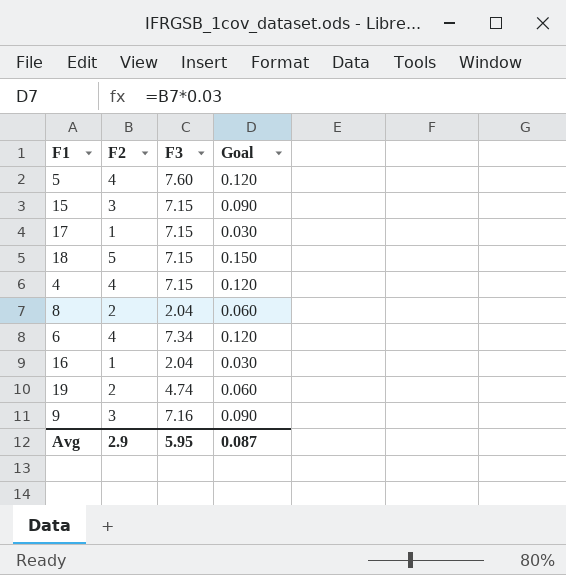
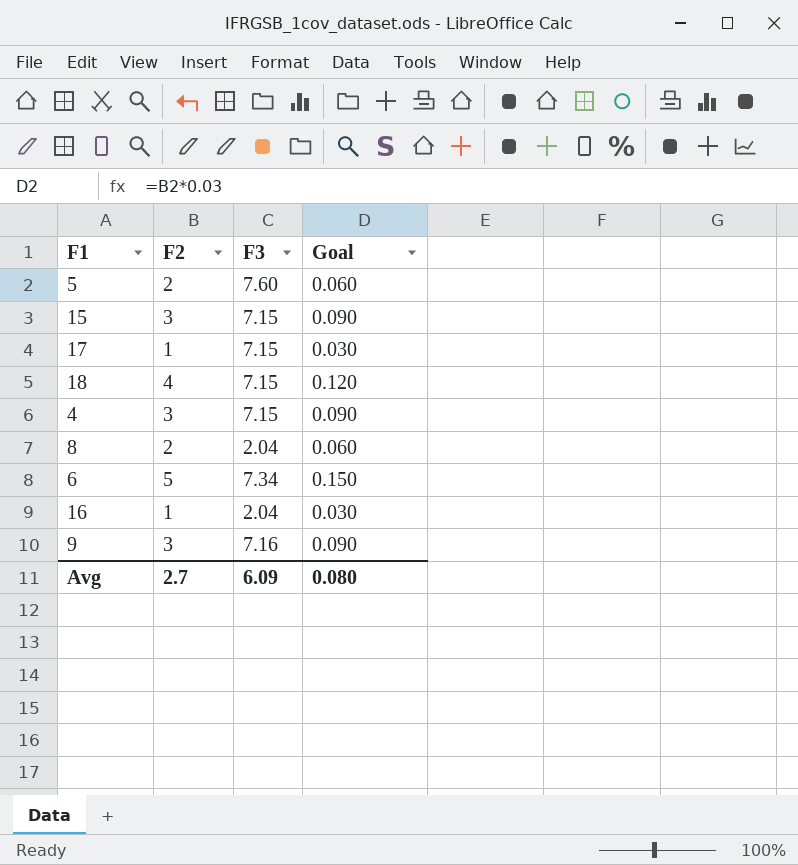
row 19: 2 | 4.74 | 0.060 -> none
5 | F2: 4 -> 2
5 | Goal: 0.120 -> 0.060
18 | F2: 5 -> 4
18 | Goal: 0.150 -> 0.120
4 | F2: 4 -> 3
4 | Goal: 0.120 -> 0.090
6 | F2: 4 -> 5
6 | Goal: 0.120 -> 0.150
Avg | F2: 2.9 -> 2.7
Avg | F3: 5.95 -> 6.09
Avg | Goal: 0.087 -> 0.080

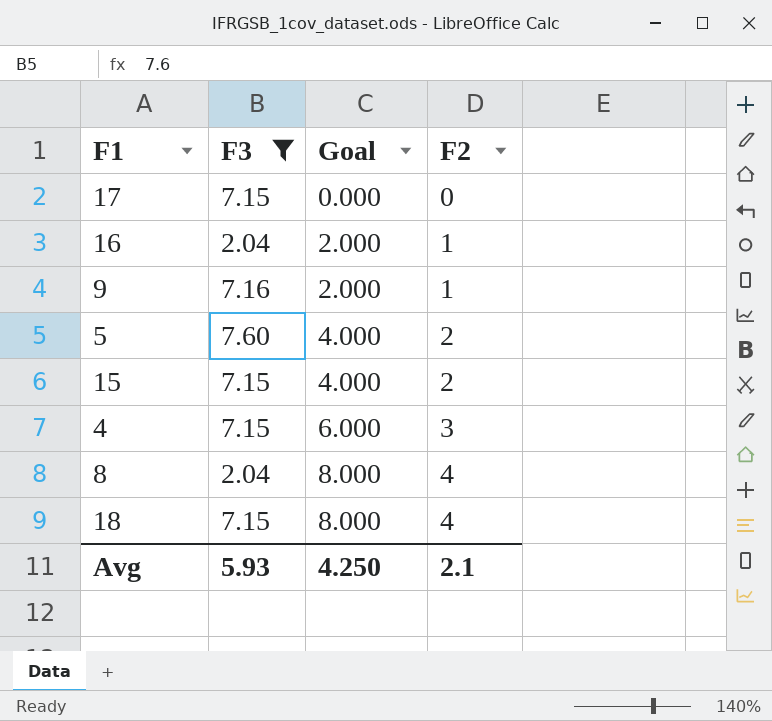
filter: none -> F3 != 7.34
row order: none -> Goal ascending
column Goal | formula: [F2] * 0.03 -> [F2] * 2
column F2 | position: 2 -> 4
17 | F2: 1 -> 0
9 | F2: 3 -> 1
15 | F2: 3 -> 2
8 | F2: 2 -> 4
Avg | F3: 6.09 -> 5.93
Avg | Goal: 0.080 -> 4.250
Avg | F2: 2.7 -> 2.1

